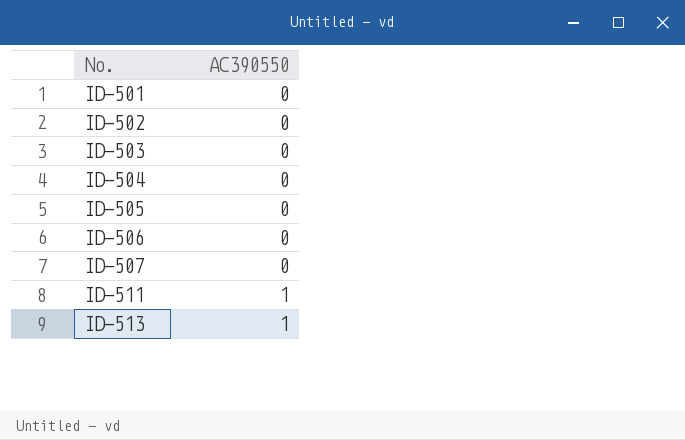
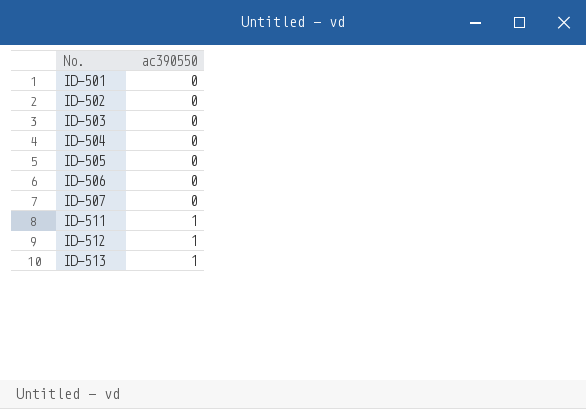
column name: AC390550 -> ac390550
row ID-512: none -> 1

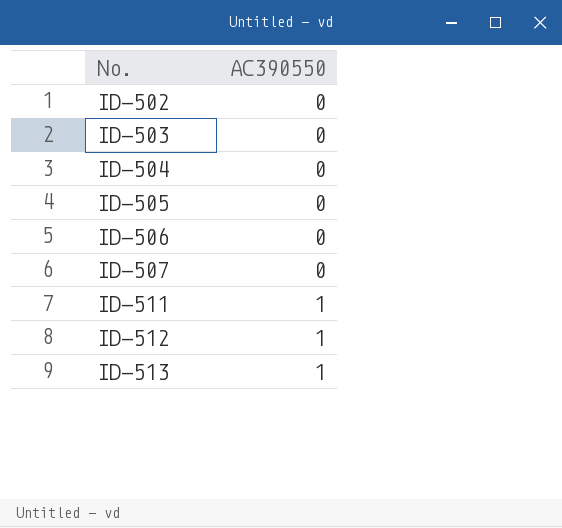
column name: ac390550 -> AC390550
row ID-501: 0 -> none

